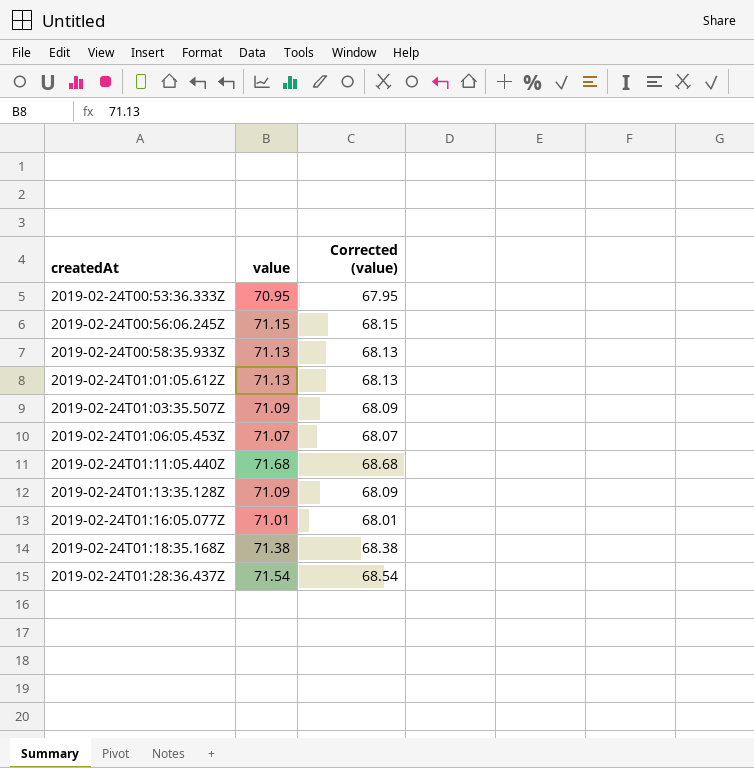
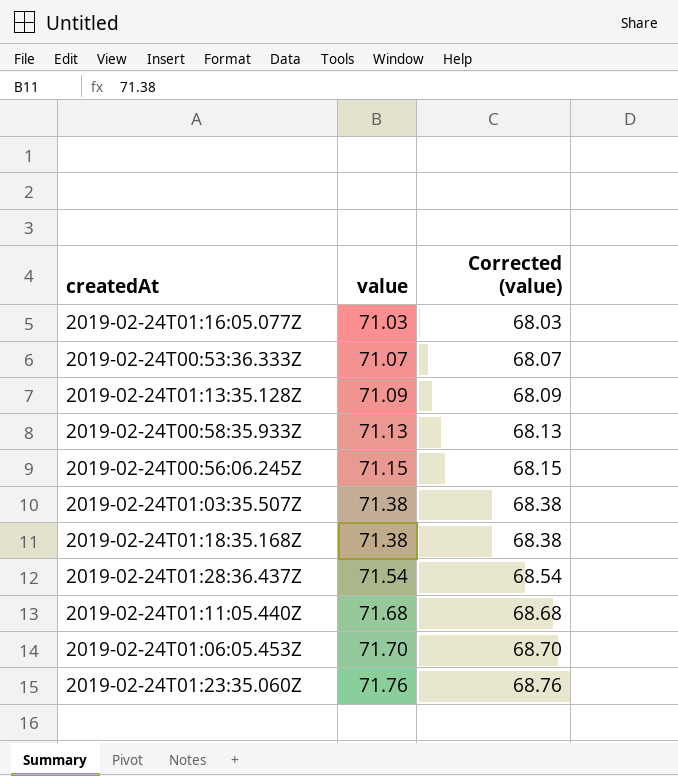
row order: createdAt ascending -> value ascending
row 2019-02-24T01:01:05.612Z: 71.13 | 68.13 -> none
2019-02-24T01:16:05.077Z | value: 71.01 -> 71.03
2019-02-24T01:16:05.077Z | Corrected (value): 68.01 -> 68.03
2019-02-24T00:53:36.333Z | value: 70.95 -> 71.07
2019-02-24T00:53:36.333Z | Corrected (value): 67.95 -> 68.07
2019-02-24T01:03:35.507Z | value: 71.09 -> 71.38
2019-02-24T01:03:35.507Z | Corrected (value): 68.09 -> 68.38
2019-02-24T01:06:05.453Z | value: 71.07 -> 71.70
2019-02-24T01:06:05.453Z | Corrected (value): 68.07 -> 68.70
row 2019-02-24T01:23:35.060Z: none -> 71.76 | 68.76

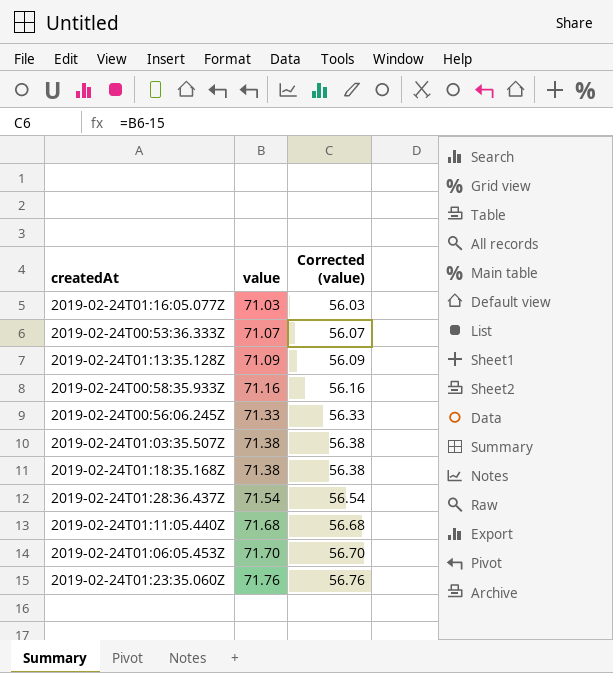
column Corrected (value) | formula: [value] - 3 -> [value] - 15
2019-02-24T00:58:35.933Z | value: 71.13 -> 71.16
2019-02-24T00:56:06.245Z | value: 71.15 -> 71.33

